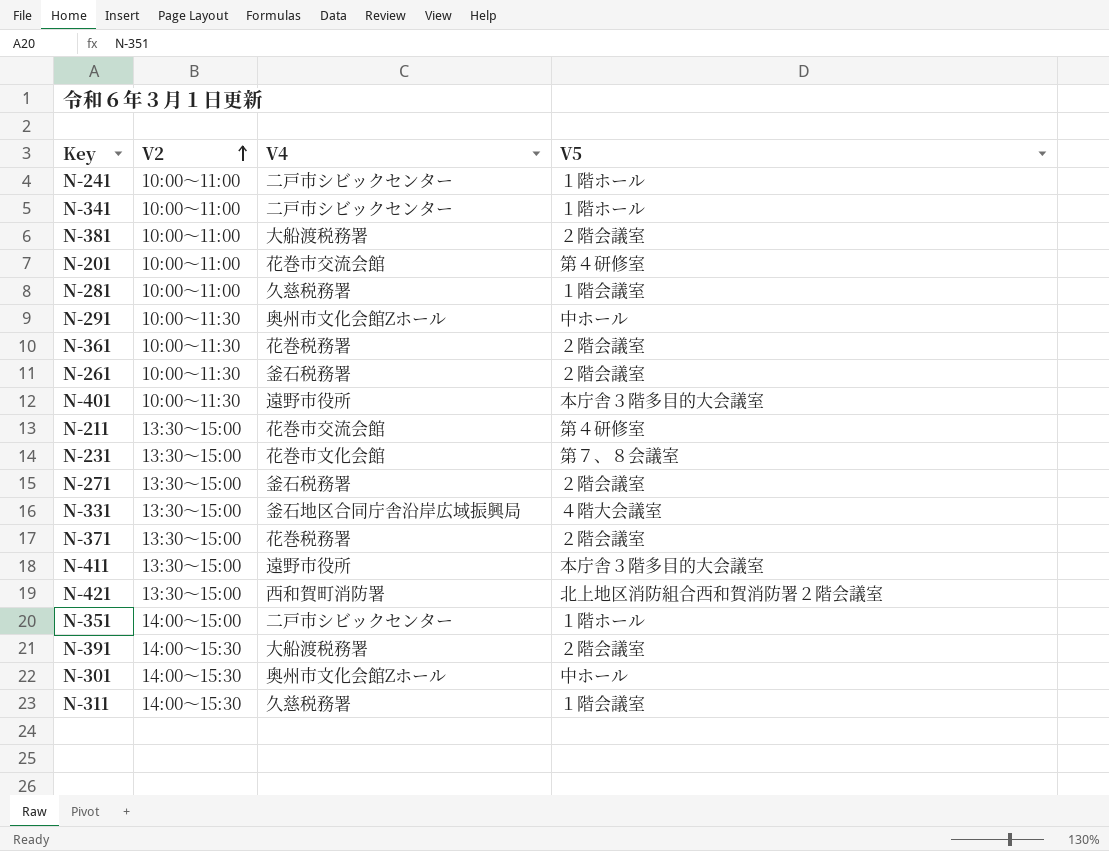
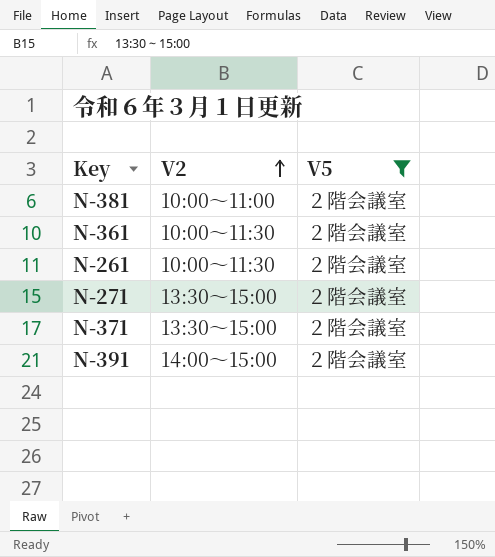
filter: none -> V5 = ２階会議室
column V4 | position: 3 -> none
N-391 | V2: 14:00～15:30 -> 14:00～15:00

